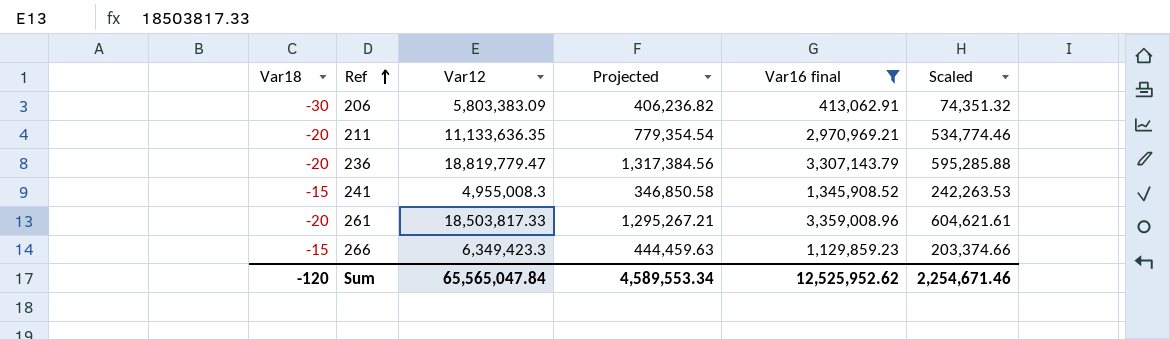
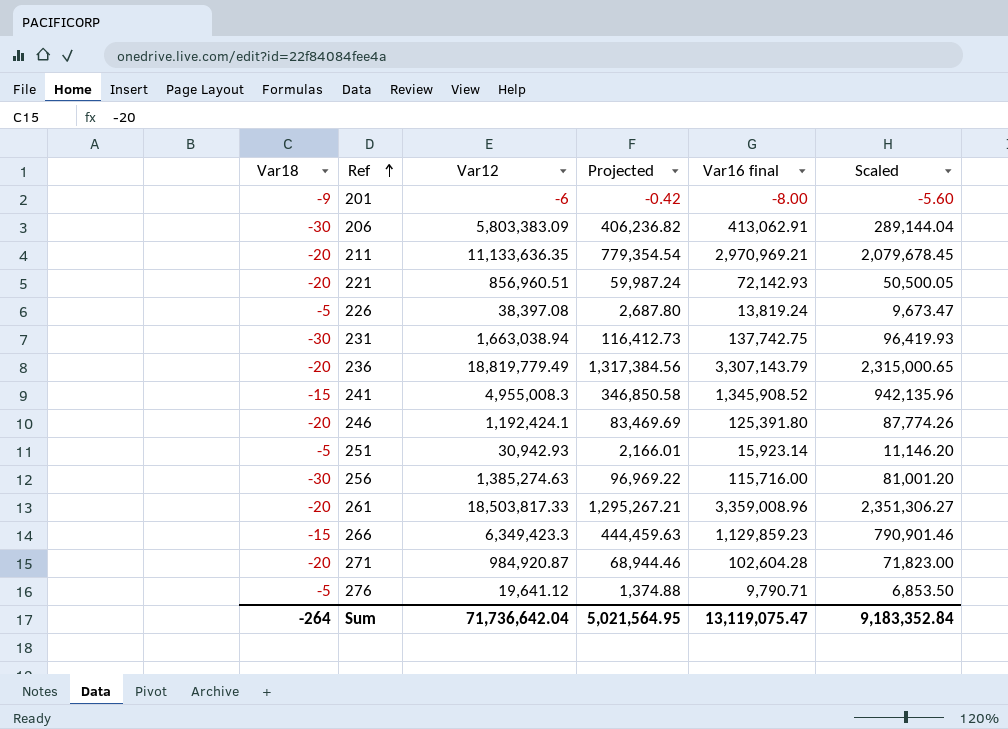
filter: Var16 final >= 413,062.91 -> none
column Scaled | formula: [Var16 final] * 0.18 -> [Var16 final] * 0.7
236 | Var12: 18,819,779.47 -> 18,819,779.49
Sum | Var18: -120 -> -264
Sum | Var12: 65,565,047.84 -> 71,736,642.04
Sum | Projected: 4,589,553.34 -> 5,021,564.95
Sum | Var16 final: 12,525,952.62 -> 13,119,075.47
Sum | Scaled: 2,254,671.46 -> 9,183,352.84

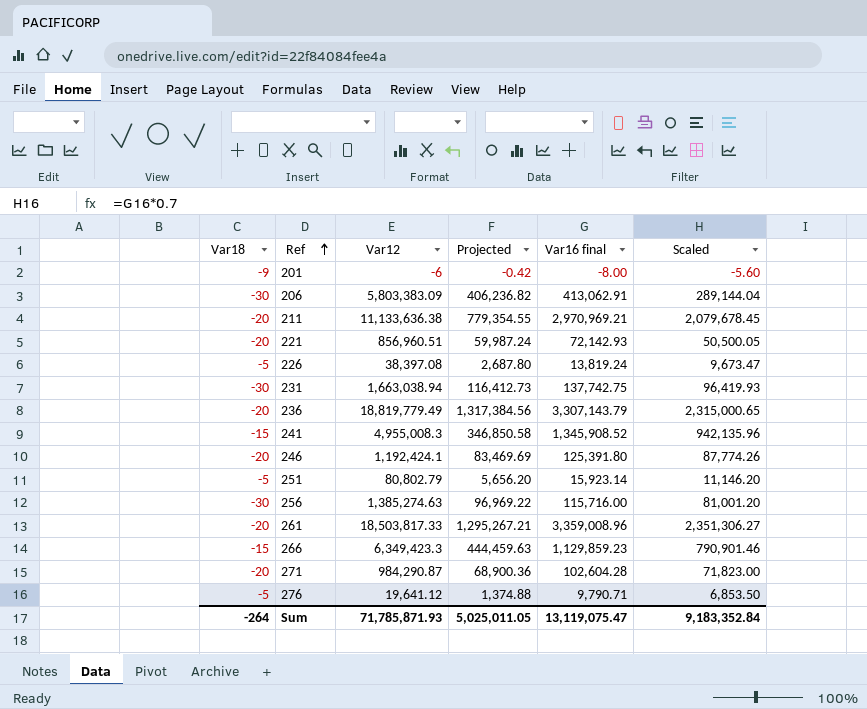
211 | Var12: 11,133,636.35 -> 11,133,636.38
211 | Projected: 779,354.54 -> 779,354.55
251 | Var12: 30,942.93 -> 80,802.79
251 | Projected: 2,166.01 -> 5,656.20
271 | Var12: 984,920.87 -> 984,290.87
271 | Projected: 68,944.46 -> 68,900.36
Sum | Var12: 71,736,642.04 -> 71,785,871.93
Sum | Projected: 5,021,564.95 -> 5,025,011.05

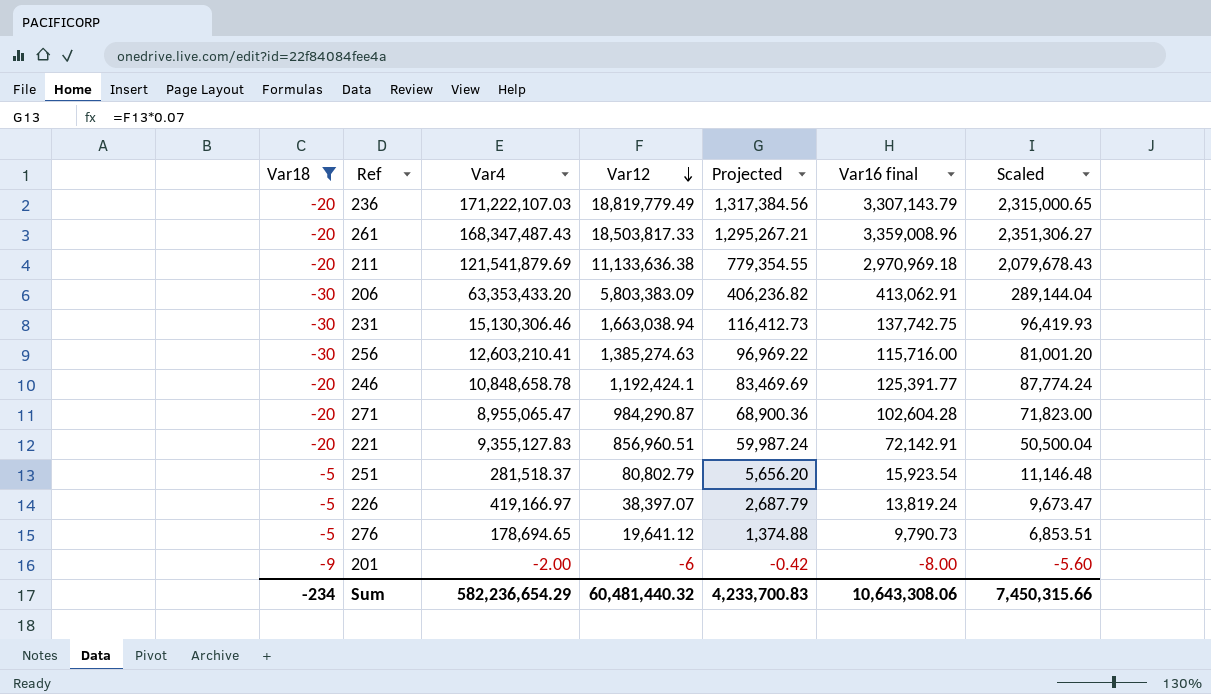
filter: none -> Var18 != -15
row order: Ref ascending -> Var12 descending
column Var4 | position: none -> 3
211 | Var16 final: 2,970,969.21 -> 2,970,969.18
211 | Scaled: 2,079,678.45 -> 2,079,678.43
246 | Var16 final: 125,391.80 -> 125,391.77
246 | Scaled: 87,774.26 -> 87,774.24
221 | Var16 final: 72,142.93 -> 72,142.91
221 | Scaled: 50,500.05 -> 50,500.04
251 | Var16 final: 15,923.14 -> 15,923.54
251 | Scaled: 11,146.20 -> 11,146.48
226 | Var12: 38,397.08 -> 38,397.07
226 | Projected: 2,687.80 -> 2,687.79
276 | Var16 final: 9,790.71 -> 9,790.73
276 | Scaled: 6,853.50 -> 6,853.51
Sum | Var18: -264 -> -234
Sum | Var12: 71,785,871.93 -> 60,481,440.32
Sum | Projected: 5,025,011.05 -> 4,233,700.83
Sum | Var16 final: 13,119,075.47 -> 10,643,308.06
Sum | Scaled: 9,183,352.84 -> 7,450,315.66

